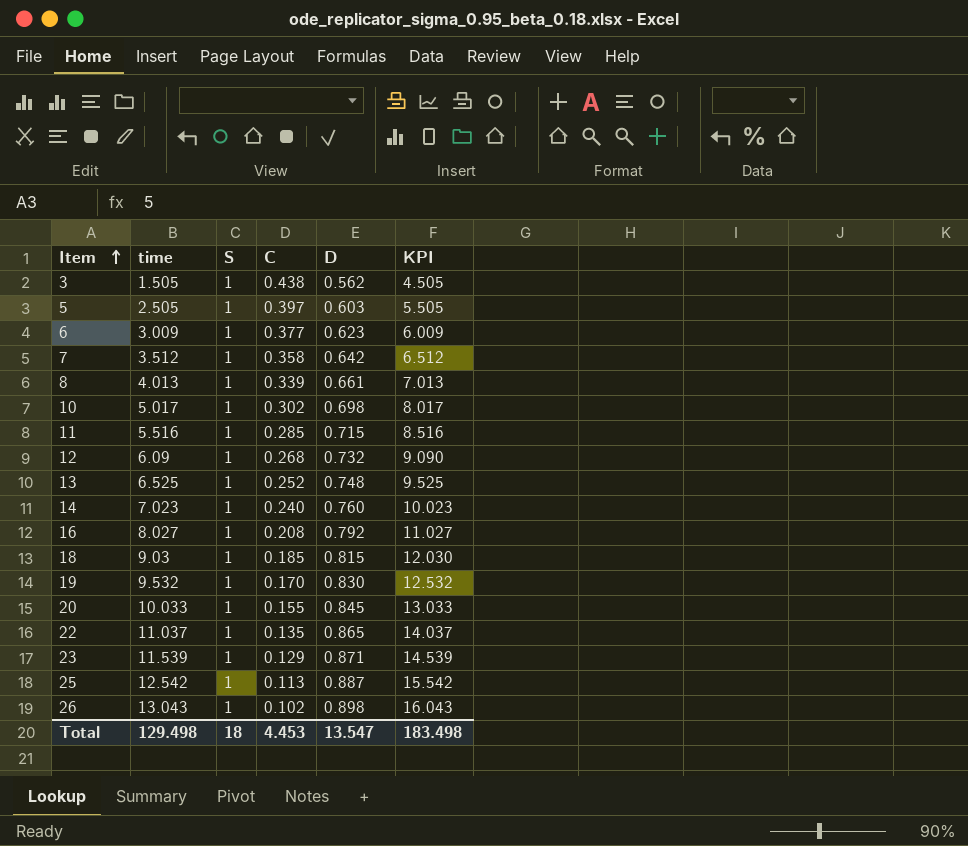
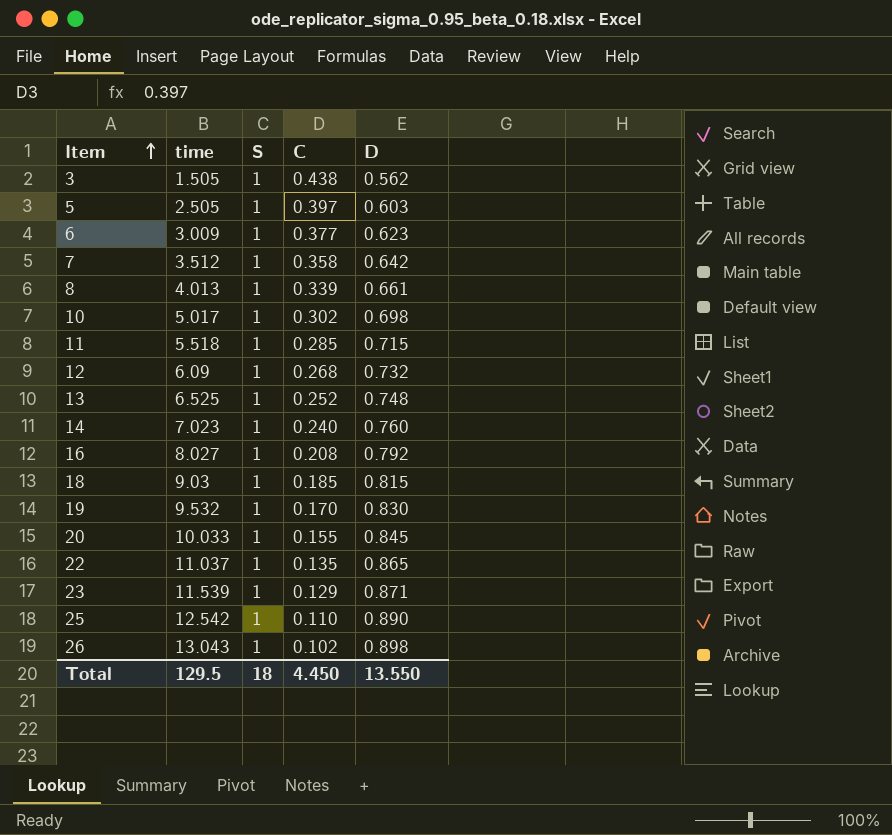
column KPI | formula: [time] + 3 -> none
11 | time: 5.516 -> 5.518
25 | C: 0.113 -> 0.110
25 | D: 0.887 -> 0.890
Total | time: 129.498 -> 129.5
Total | C: 4.453 -> 4.450
Total | D: 13.547 -> 13.550

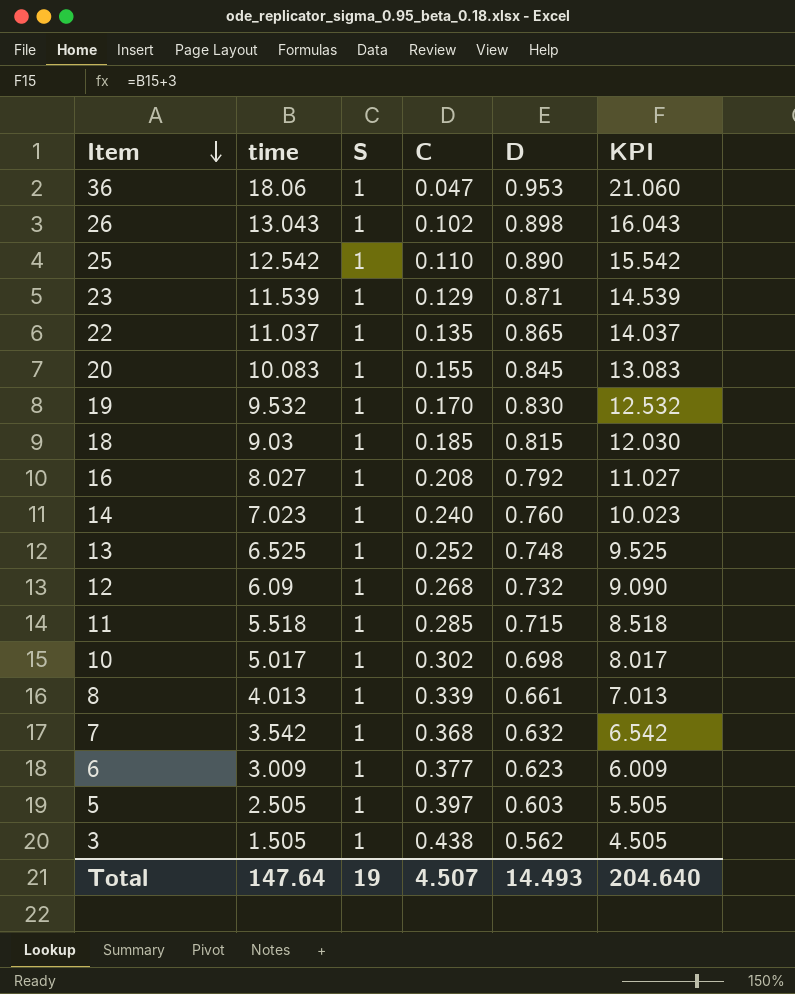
row order: Item ascending -> Item descending
column KPI | formula: none -> [time] + 3
row 36: none -> 18.06 | 1 | 0.047 | 0.953 | 21.060
20 | time: 10.033 -> 10.083
7 | time: 3.512 -> 3.542
7 | C: 0.358 -> 0.368
7 | D: 0.642 -> 0.632
Total | time: 129.5 -> 147.64
Total | S: 18 -> 19
Total | C: 4.450 -> 4.507
Total | D: 13.550 -> 14.493

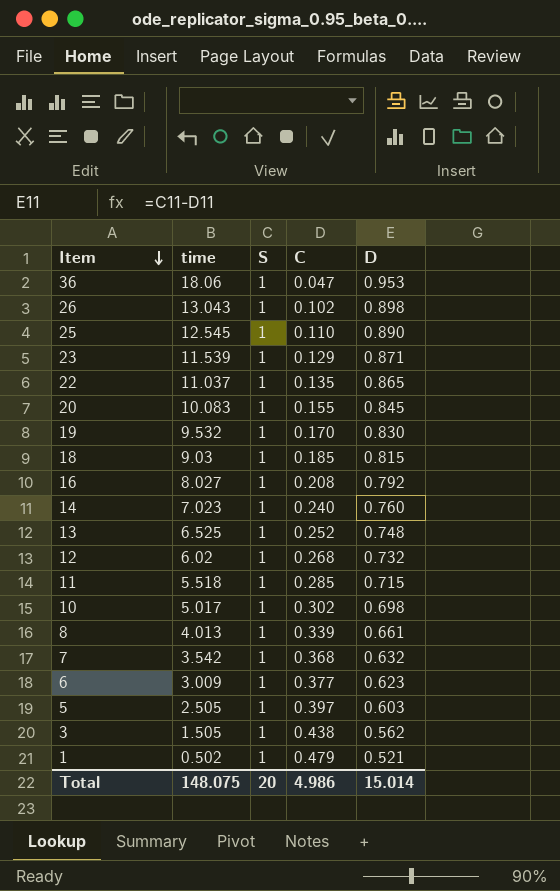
column KPI | formula: [time] + 3 -> none
25 | time: 12.542 -> 12.545
12 | time: 6.09 -> 6.02
row 1: none -> 0.502 | 1 | 0.479 | 0.521
Total | time: 147.64 -> 148.075
Total | S: 19 -> 20
Total | C: 4.507 -> 4.986
Total | D: 14.493 -> 15.014

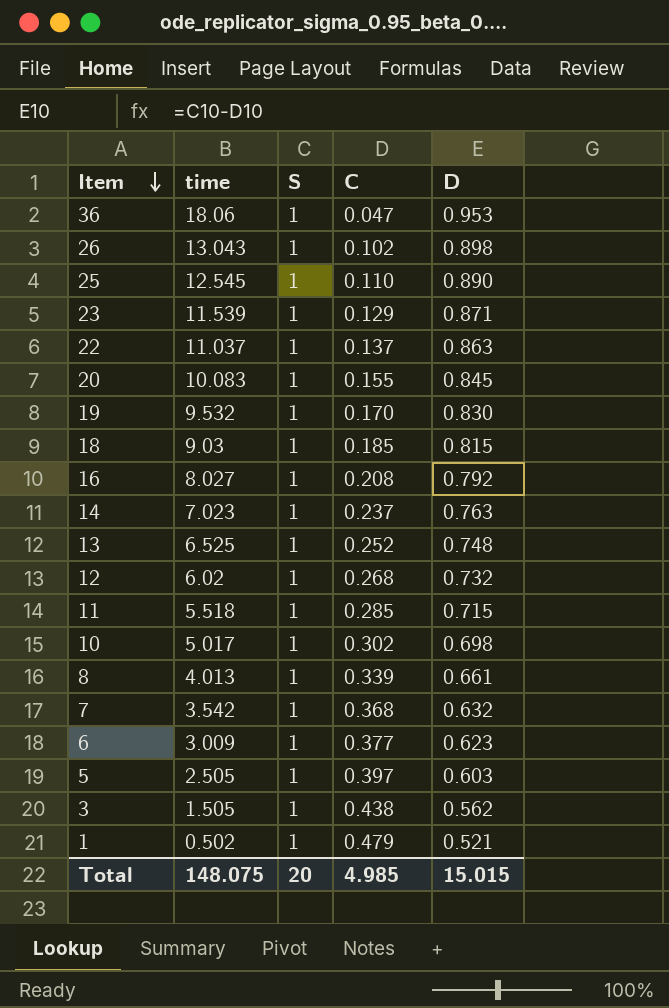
22 | C: 0.135 -> 0.137
22 | D: 0.865 -> 0.863
14 | C: 0.240 -> 0.237
14 | D: 0.760 -> 0.763
Total | C: 4.986 -> 4.985
Total | D: 15.014 -> 15.015

